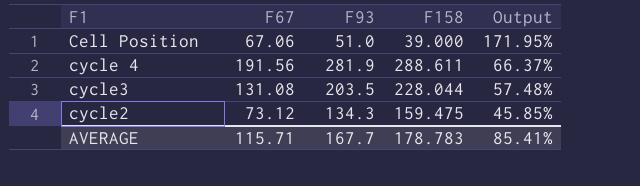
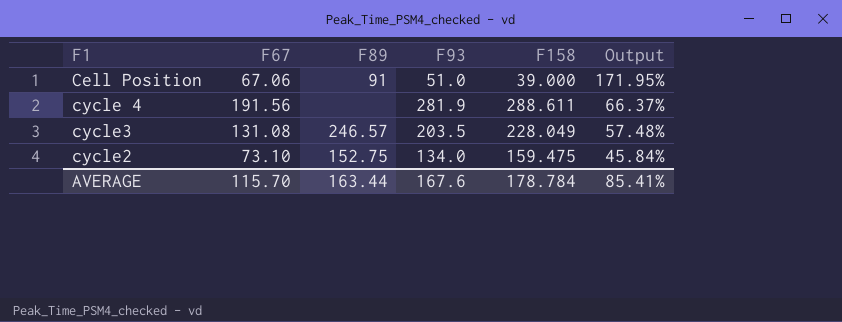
column F89 | position: none -> 3
cycle3 | F158: 228.044 -> 228.049
cycle2 | F67: 73.12 -> 73.10
cycle2 | F93: 134.3 -> 134.0
cycle2 | Output: 45.85% -> 45.84%
AVERAGE | F67: 115.71 -> 115.70
AVERAGE | F93: 167.7 -> 167.6
AVERAGE | F158: 178.783 -> 178.784

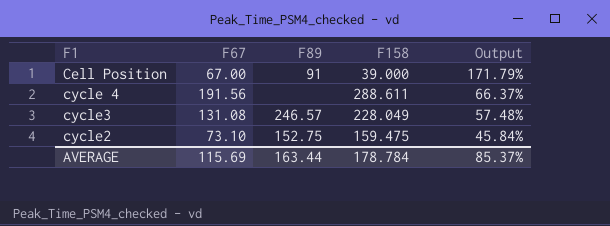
column F93 | position: 4 -> none
Cell Position | F67: 67.06 -> 67.00
Cell Position | Output: 171.95% -> 171.79%
AVERAGE | F67: 115.70 -> 115.69
AVERAGE | Output: 85.41% -> 85.37%

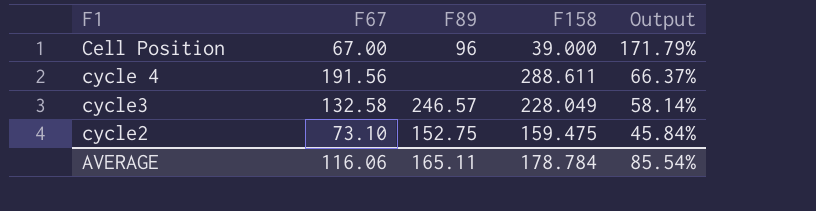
Cell Position | F89: 91 -> 96
cycle3 | F67: 131.08 -> 132.58
cycle3 | Output: 57.48% -> 58.14%
AVERAGE | F67: 115.69 -> 116.06
AVERAGE | F89: 163.44 -> 165.11
AVERAGE | Output: 85.37% -> 85.54%

